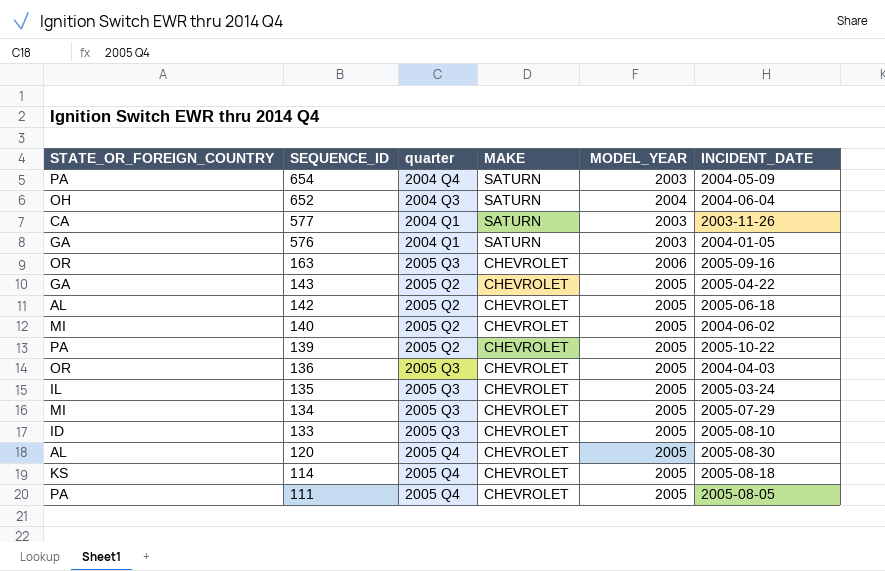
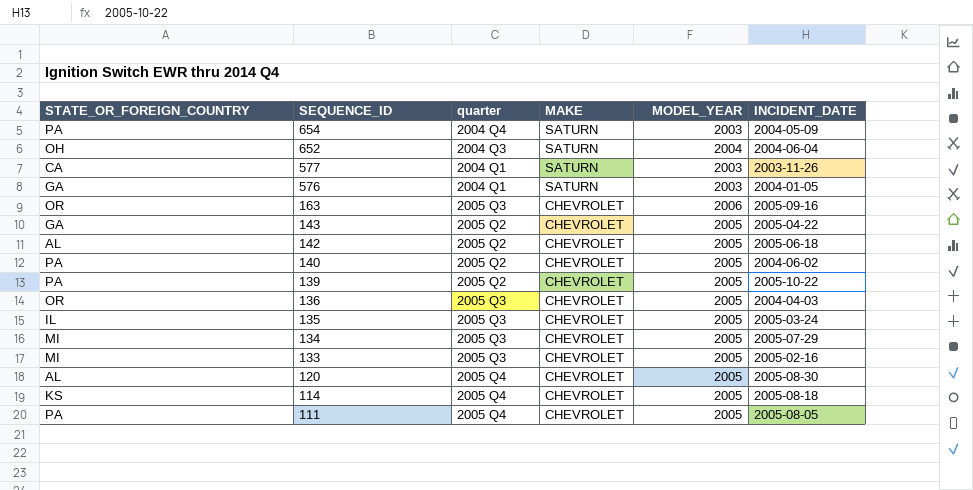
140 | STATE_OR_FOREIGN_COUNTRY: MI -> PA
133 | STATE_OR_FOREIGN_COUNTRY: ID -> MI
133 | INCIDENT_DATE: 2005-08-10 -> 2005-02-16

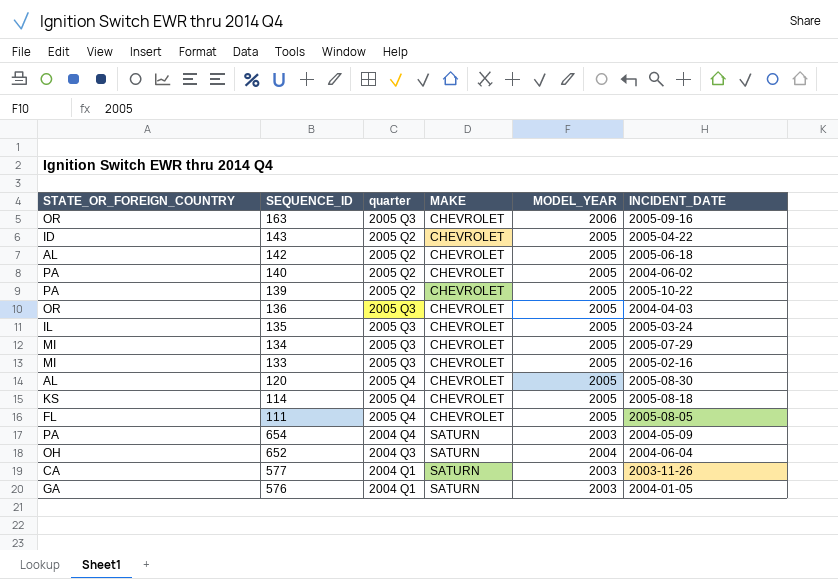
row order: SEQUENCE_ID descending -> MAKE ascending
143 | STATE_OR_FOREIGN_COUNTRY: GA -> ID
111 | STATE_OR_FOREIGN_COUNTRY: PA -> FL

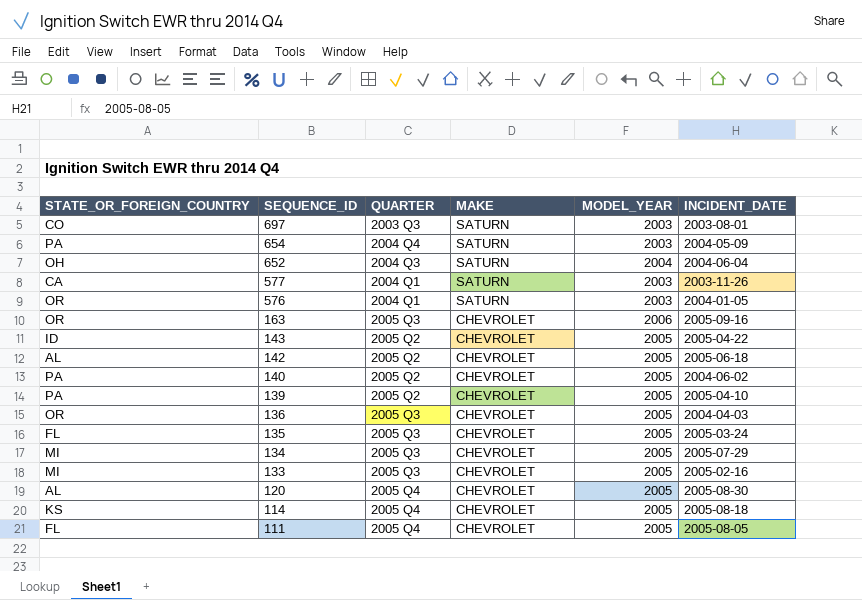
row order: MAKE ascending -> SEQUENCE_ID descending
column name: quarter -> QUARTER
row 697: none -> CO | 2003 Q3 | SATURN | 2003 | 2003-08-01
576 | STATE_OR_FOREIGN_COUNTRY: GA -> OR
139 | INCIDENT_DATE: 2005-10-22 -> 2005-04-10
135 | STATE_OR_FOREIGN_COUNTRY: IL -> FL

